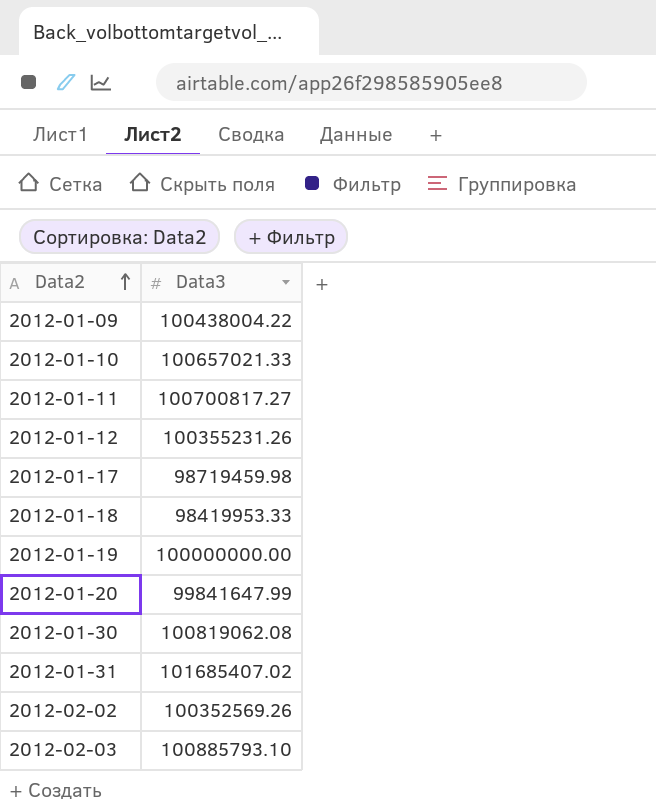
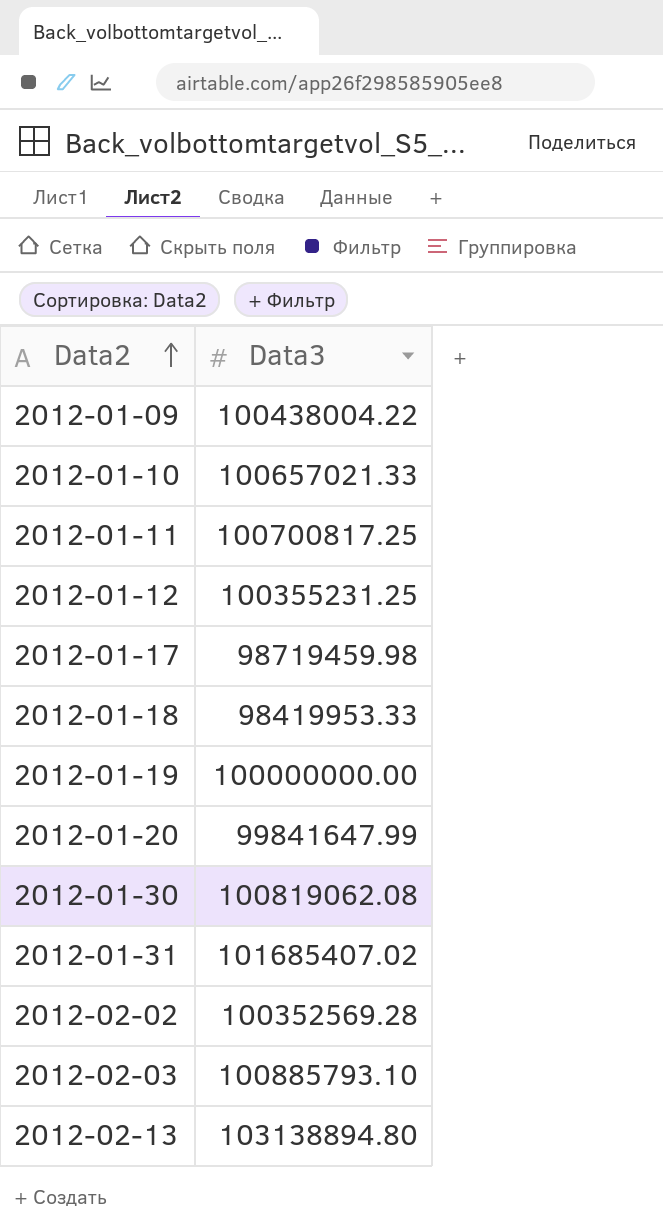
2012-01-11 | Data3: 100700817.27 -> 100700817.25
2012-01-12 | Data3: 100355231.26 -> 100355231.25
2012-02-02 | Data3: 100352569.26 -> 100352569.28
row 2012-02-13: none -> 103138894.80

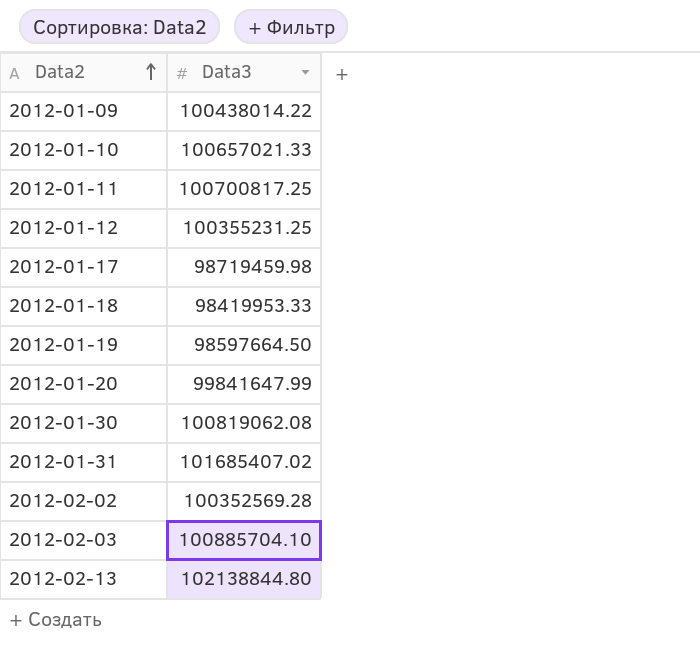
2012-01-09 | Data3: 100438004.22 -> 100438014.22
2012-01-19 | Data3: 100000000.00 -> 98597664.50
2012-02-03 | Data3: 100885793.10 -> 100885704.10
2012-02-13 | Data3: 103138894.80 -> 102138844.80

